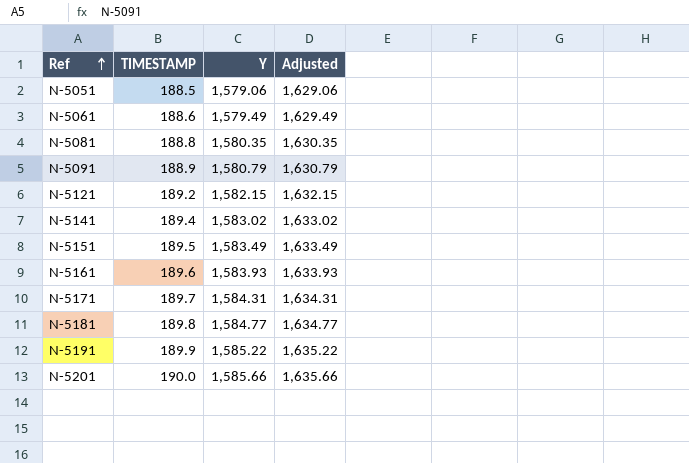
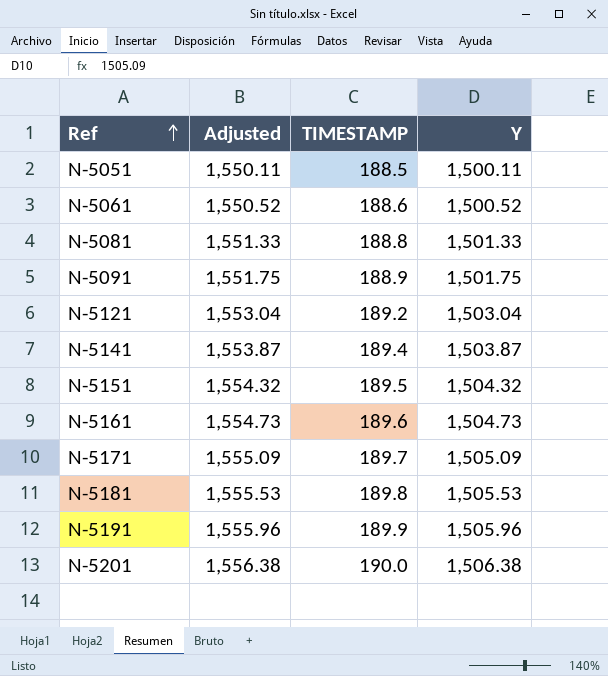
column Adjusted | position: 4 -> 2
N-5051 | Adjusted: 1,629.06 -> 1,550.11
N-5051 | Y: 1,579.06 -> 1,500.11
N-5061 | Adjusted: 1,629.49 -> 1,550.52
N-5061 | Y: 1,579.49 -> 1,500.52
N-5081 | Adjusted: 1,630.35 -> 1,551.33
N-5081 | Y: 1,580.35 -> 1,501.33
N-5091 | Adjusted: 1,630.79 -> 1,551.75
N-5091 | Y: 1,580.79 -> 1,501.75
N-5121 | Adjusted: 1,632.15 -> 1,553.04
N-5121 | Y: 1,582.15 -> 1,503.04
N-5141 | Adjusted: 1,633.02 -> 1,553.87
N-5141 | Y: 1,583.02 -> 1,503.87
N-5151 | Adjusted: 1,633.49 -> 1,554.32
N-5151 | Y: 1,583.49 -> 1,504.32
N-5161 | Adjusted: 1,633.93 -> 1,554.73
N-5161 | Y: 1,583.93 -> 1,504.73
N-5171 | Adjusted: 1,634.31 -> 1,555.09
N-5171 | Y: 1,584.31 -> 1,505.09
N-5181 | Adjusted: 1,634.77 -> 1,555.53
N-5181 | Y: 1,584.77 -> 1,505.53
N-5191 | Adjusted: 1,635.22 -> 1,555.96
N-5191 | Y: 1,585.22 -> 1,505.96
N-5201 | Adjusted: 1,635.66 -> 1,556.38
N-5201 | Y: 1,585.66 -> 1,506.38

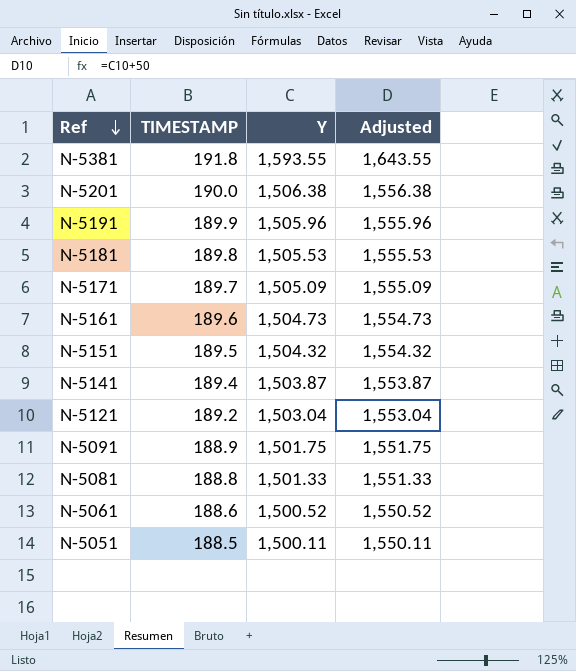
row order: Ref ascending -> Ref descending
column Adjusted | position: 2 -> 4
row N-5381: none -> 191.8 | 1,593.55 | 1,643.55

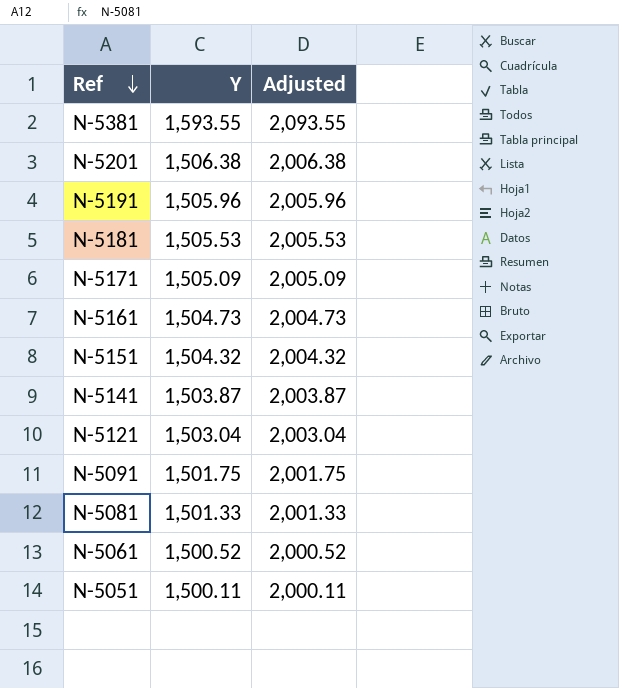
column TIMESTAMP | position: 2 -> none
column Adjusted | formula: [Y] + 50 -> [Y] + 500

